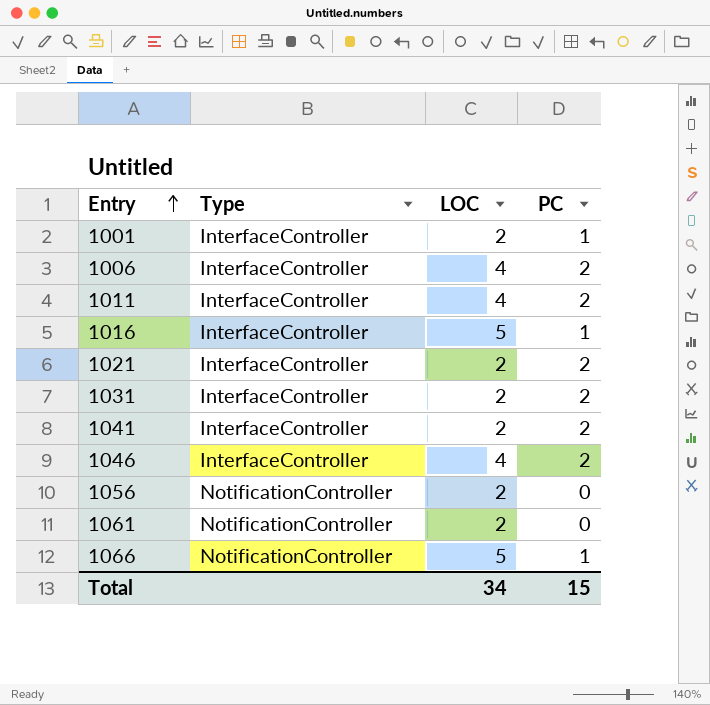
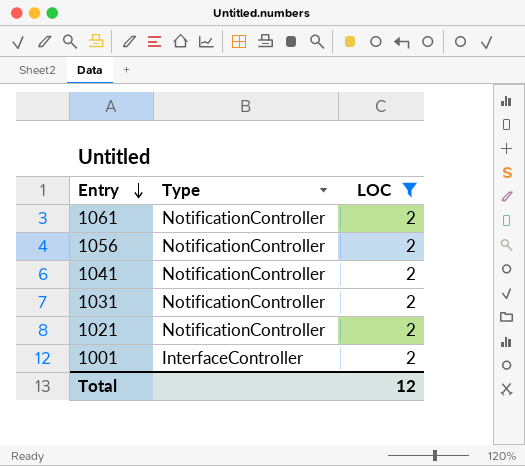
filter: none -> LOC = 2
row order: Entry ascending -> Entry descending
column PC | position: 4 -> none
1041 | Type: InterfaceController -> NotificationController
1031 | Type: InterfaceController -> NotificationController
1021 | Type: InterfaceController -> NotificationController
Total | LOC: 34 -> 12

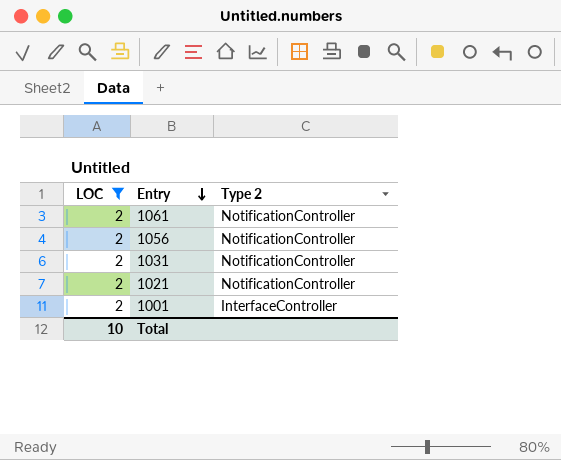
column LOC | position: 3 -> 1
column name: Type -> Type 2
row 1041: NotificationController | 2 -> none
Total | LOC: 12 -> 10

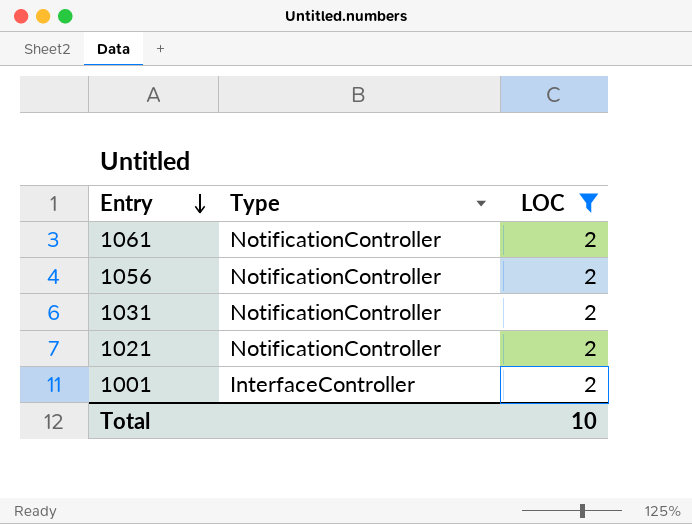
column name: Type 2 -> Type
column LOC | position: 1 -> 3

